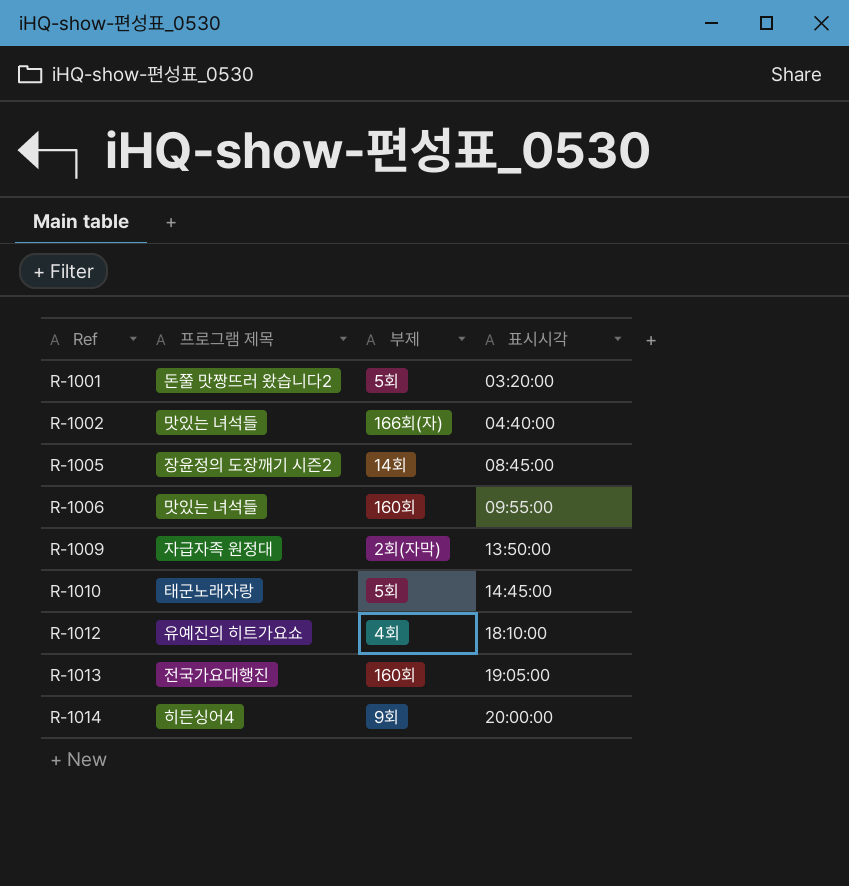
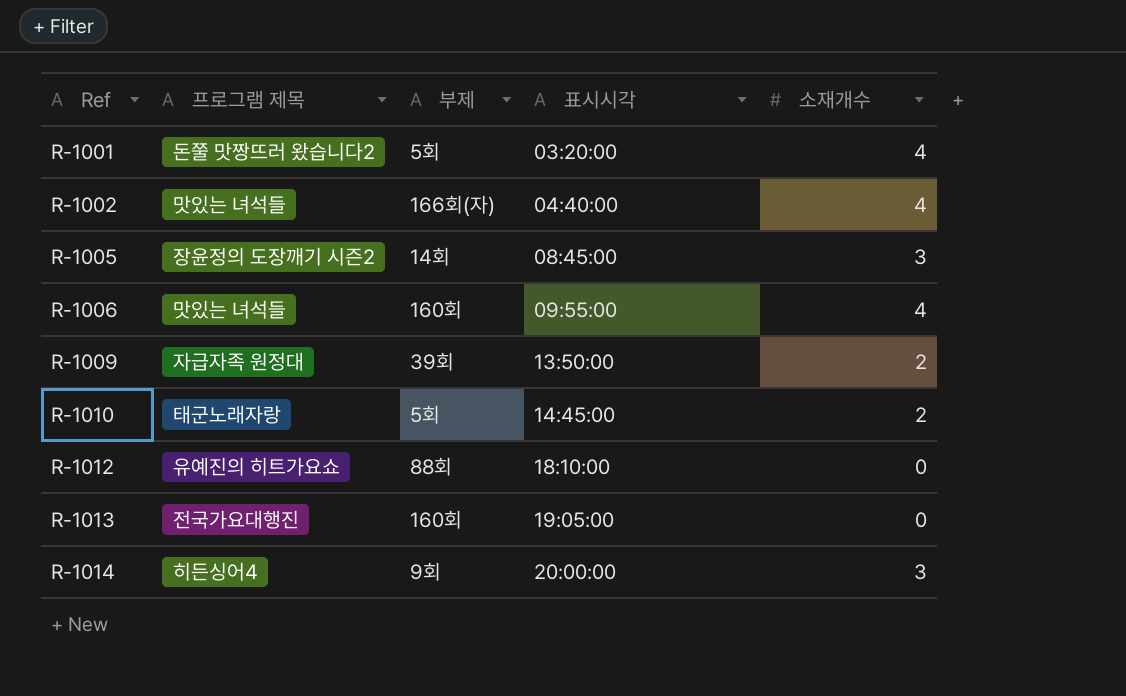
column 소재개수 | position: none -> 5
R-1009 | 부제: 2회(자막) -> 39회
R-1012 | 부제: 4회 -> 88회

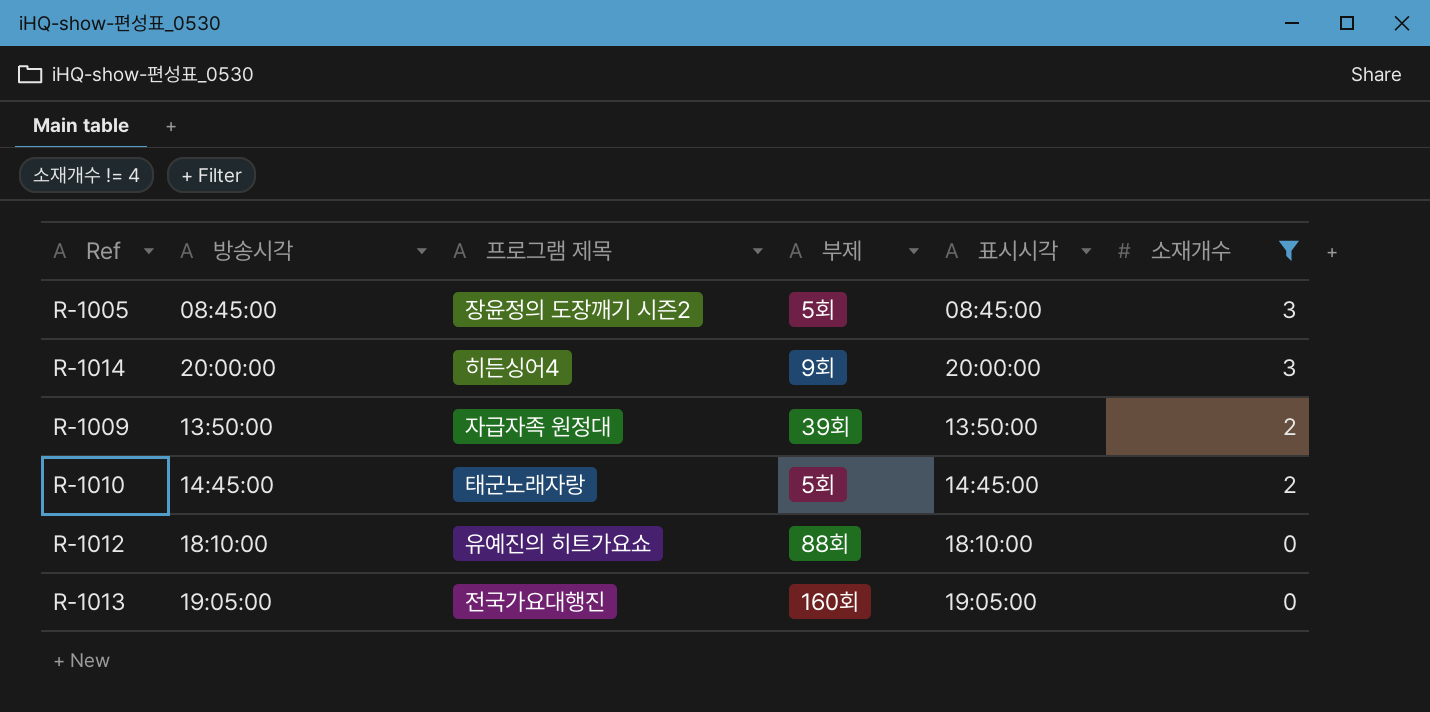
filter: none -> 소재개수 != 4
row order: Ref ascending -> 소재개수 descending
column 방송시각 | position: none -> 2
R-1005 | 부제: 14회 -> 5회

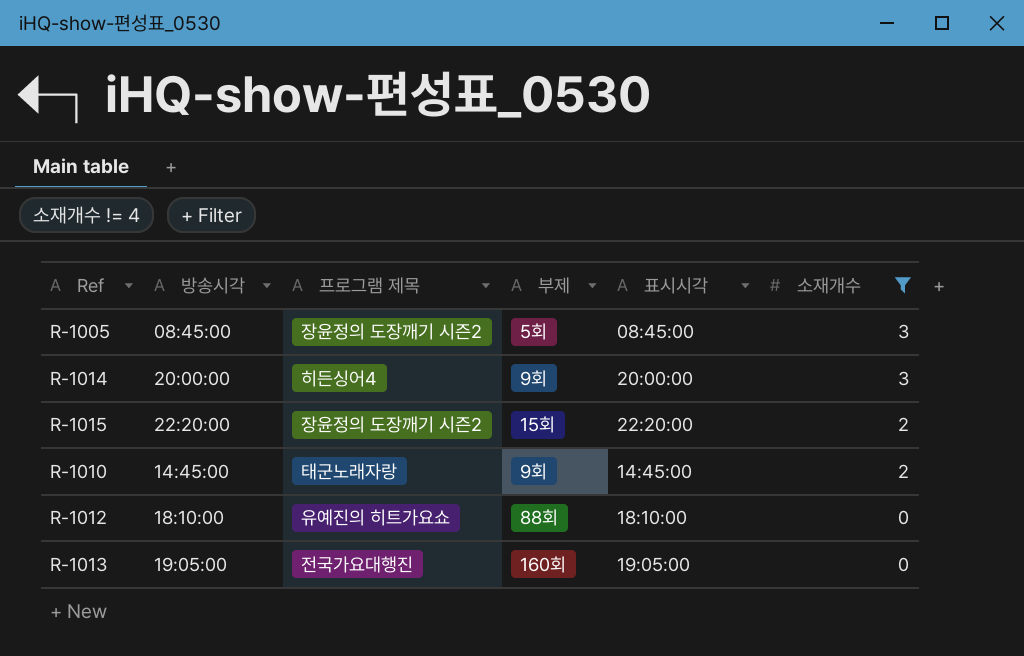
row R-1009: 13:50:00 | 자급자족 원정대 | 39회 | 13:50:00 | 2 -> none
row R-1015: none -> 22:20:00 | 장윤정의 도장깨기 시즌2 | 15회 | 22:20:00 | 2
R-1010 | 부제: 5회 -> 9회

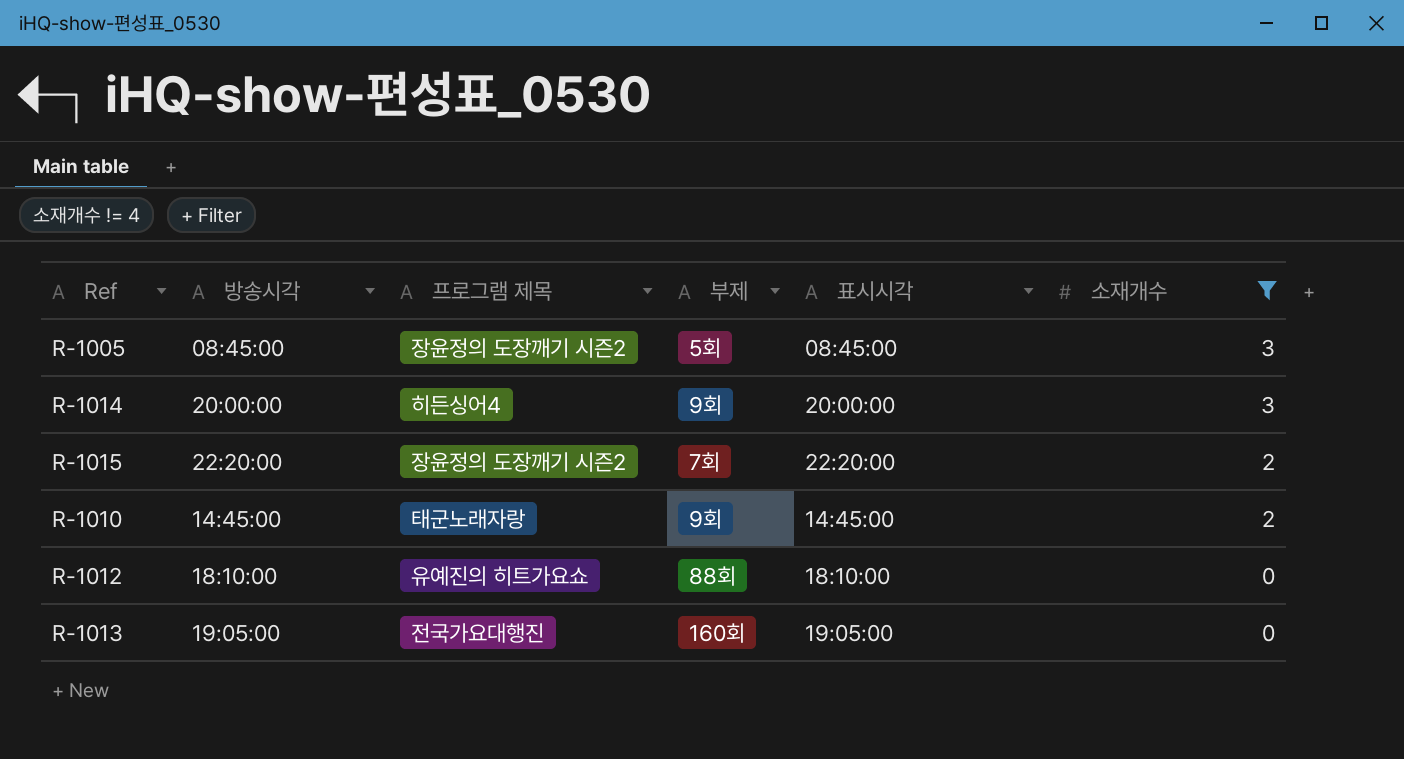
R-1015 | 부제: 15회 -> 7회

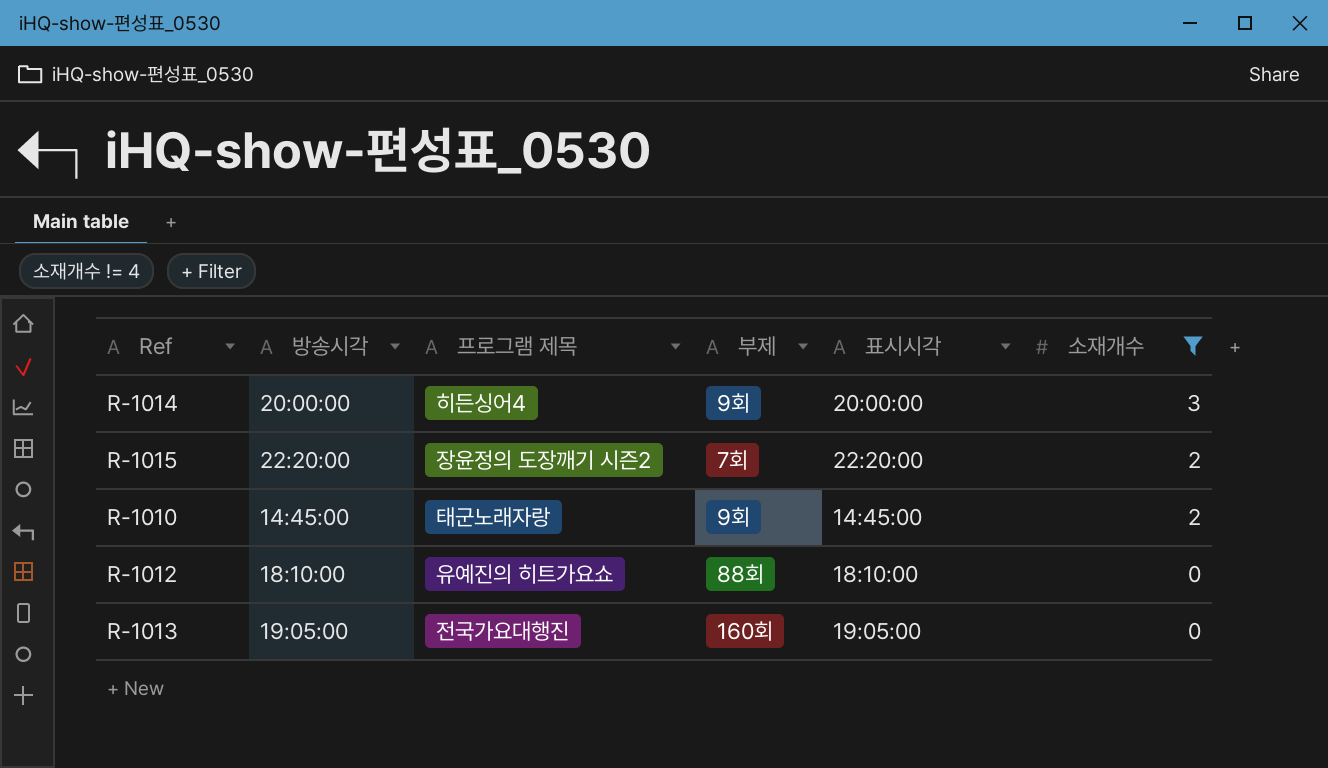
row R-1005: 08:45:00 | 장윤정의 도장깨기 시즌2 | 5회 | 08:45:00 | 3 -> none

